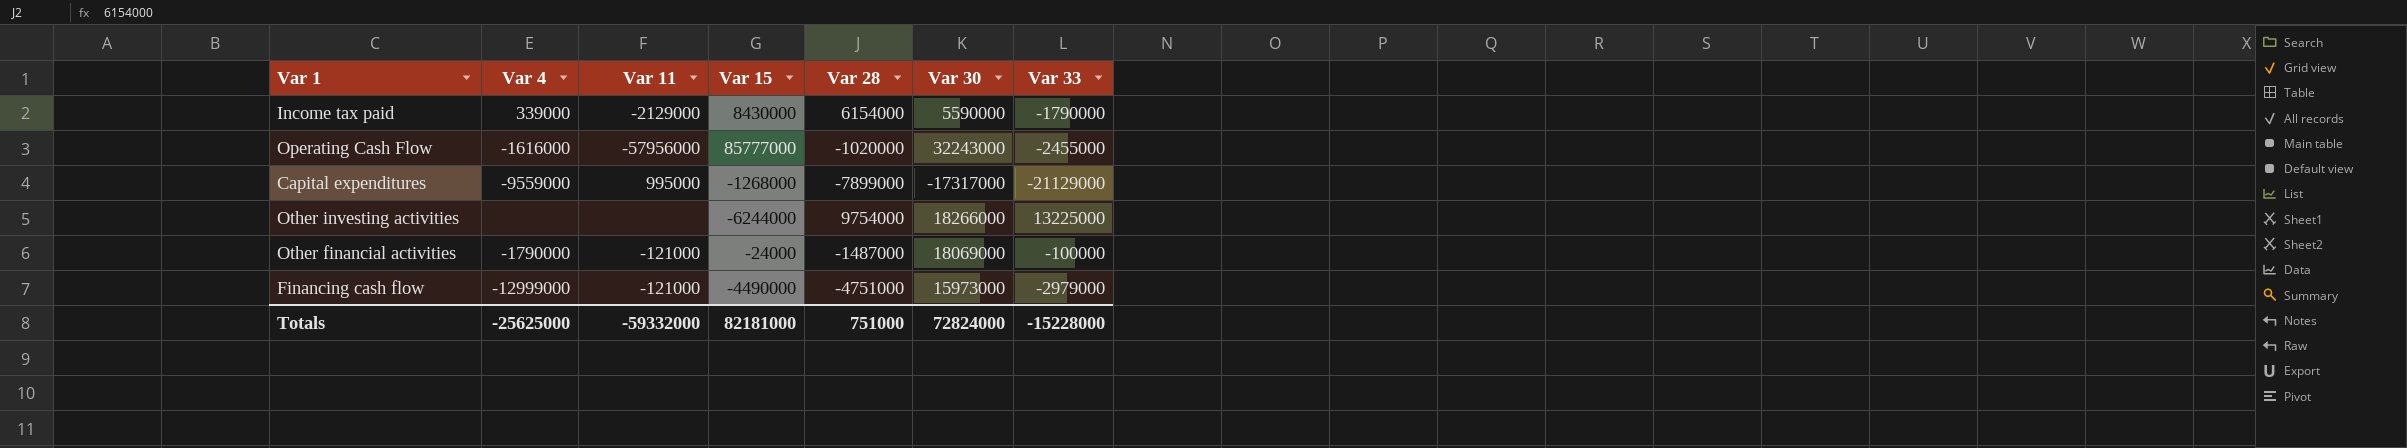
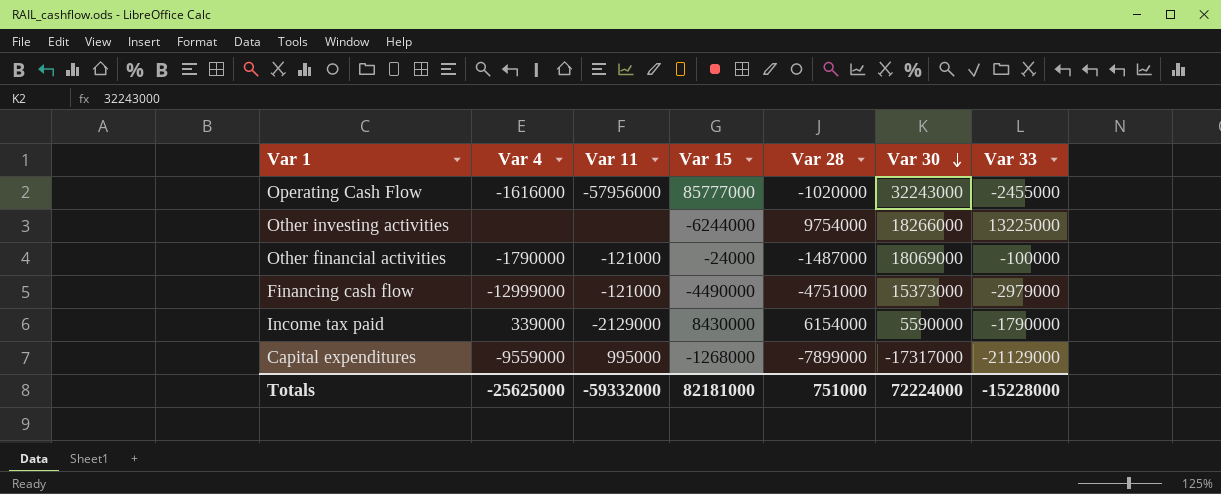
row order: none -> Var 30 descending
Financing cash flow | Var 30: 15973000 -> 15373000
Totals | Var 30: 72824000 -> 72224000

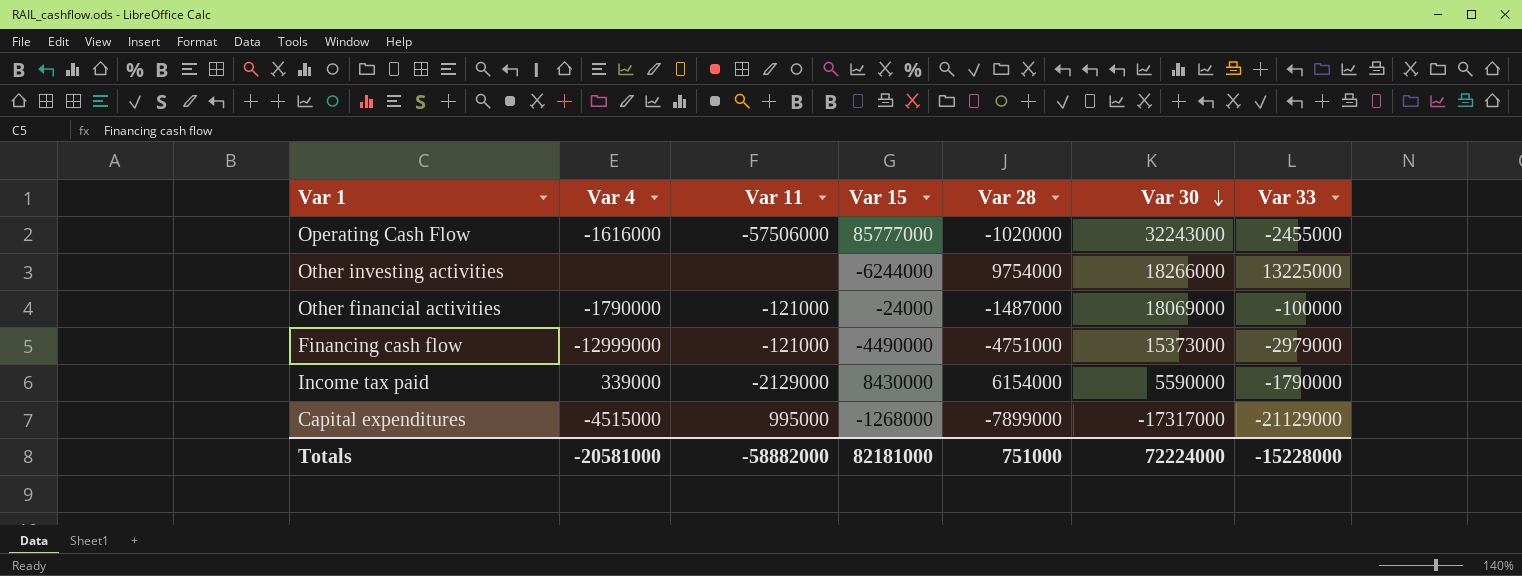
Operating Cash Flow | Var 11: -57956000 -> -57506000
Capital expenditures | Var 4: -9559000 -> -4515000
Totals | Var 4: -25625000 -> -20581000
Totals | Var 11: -59332000 -> -58882000

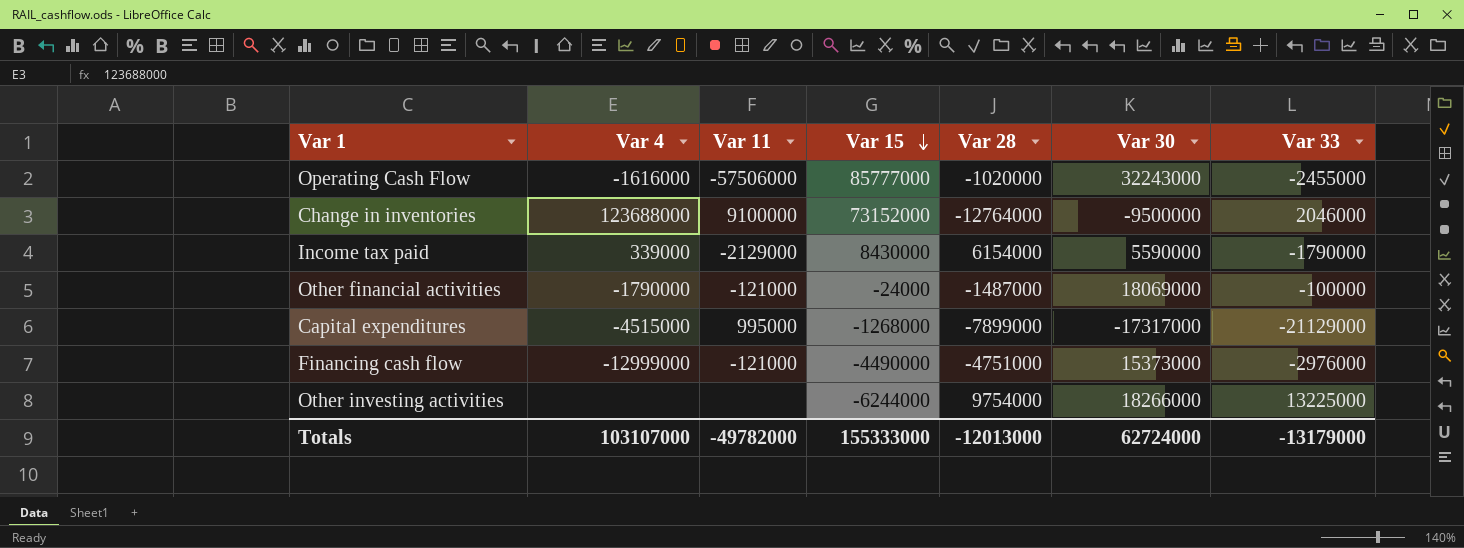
row order: Var 30 descending -> Var 15 descending
row Change in inventories: none -> 123688000 | 9100000 | 73152000 | -12764000 | -9500000 | 2046000
Financing cash flow | Var 33: -2979000 -> -2976000
Totals | Var 4: -20581000 -> 103107000
Totals | Var 11: -58882000 -> -49782000
Totals | Var 15: 82181000 -> 155333000
Totals | Var 28: 751000 -> -12013000
Totals | Var 30: 72224000 -> 62724000
Totals | Var 33: -15228000 -> -13179000

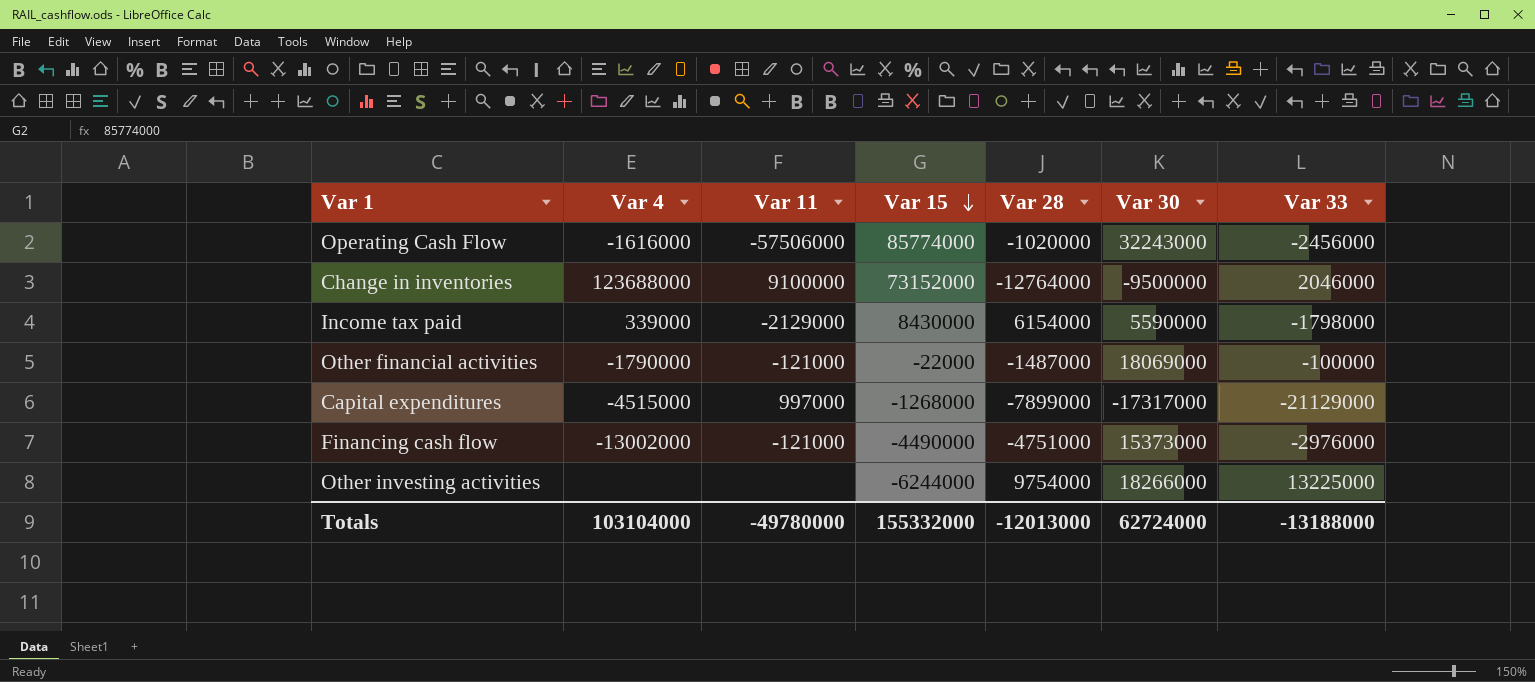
Operating Cash Flow | Var 15: 85777000 -> 85774000
Operating Cash Flow | Var 33: -2455000 -> -2456000
Income tax paid | Var 33: -1790000 -> -1798000
Other financial activities | Var 15: -24000 -> -22000
Capital expenditures | Var 11: 995000 -> 997000
Financing cash flow | Var 4: -12999000 -> -13002000
Totals | Var 4: 103107000 -> 103104000
Totals | Var 11: -49782000 -> -49780000
Totals | Var 15: 155333000 -> 155332000
Totals | Var 33: -13179000 -> -13188000

